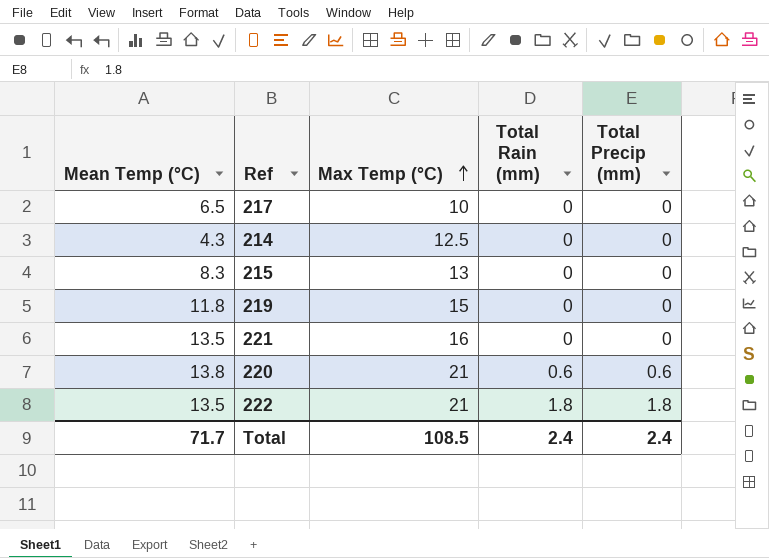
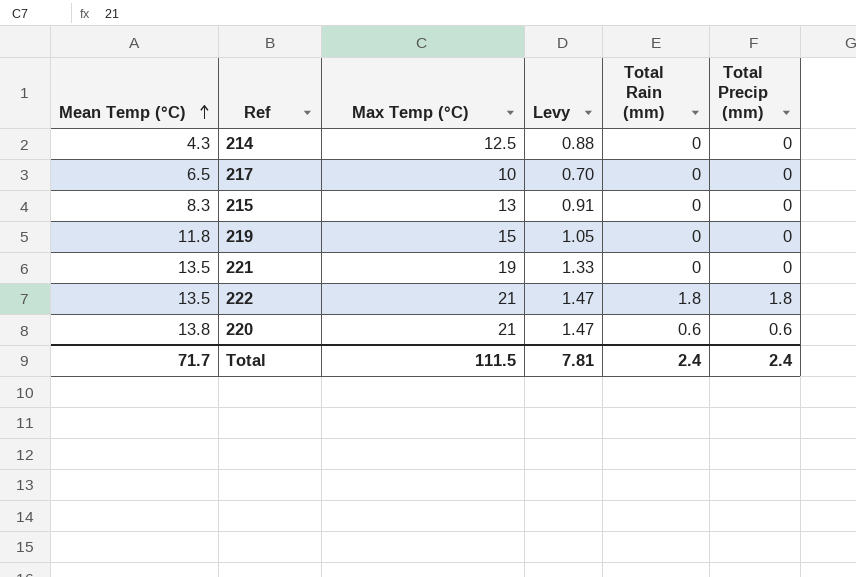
row order: Max Temp (°C) ascending -> Mean Temp (°C) ascending
column Levy | formula: none -> [Max Temp (°C)] * 0.07
221 | Max Temp (°C): 16 -> 19
Total | Max Temp (°C): 108.5 -> 111.5

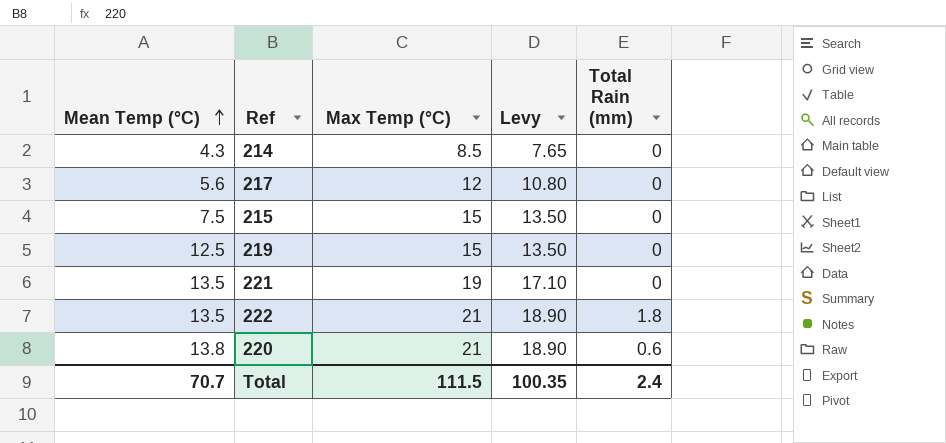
column Total Precip (mm) | position: 6 -> none
column Levy | formula: [Max Temp (°C)] * 0.07 -> [Max Temp (°C)] * 0.9
214 | Max Temp (°C): 12.5 -> 8.5
217 | Mean Temp (°C): 6.5 -> 5.6
217 | Max Temp (°C): 10 -> 12
215 | Mean Temp (°C): 8.3 -> 7.5
215 | Max Temp (°C): 13 -> 15
219 | Mean Temp (°C): 11.8 -> 12.5
Total | Mean Temp (°C): 71.7 -> 70.7
Total | Levy: 7.81 -> 100.35

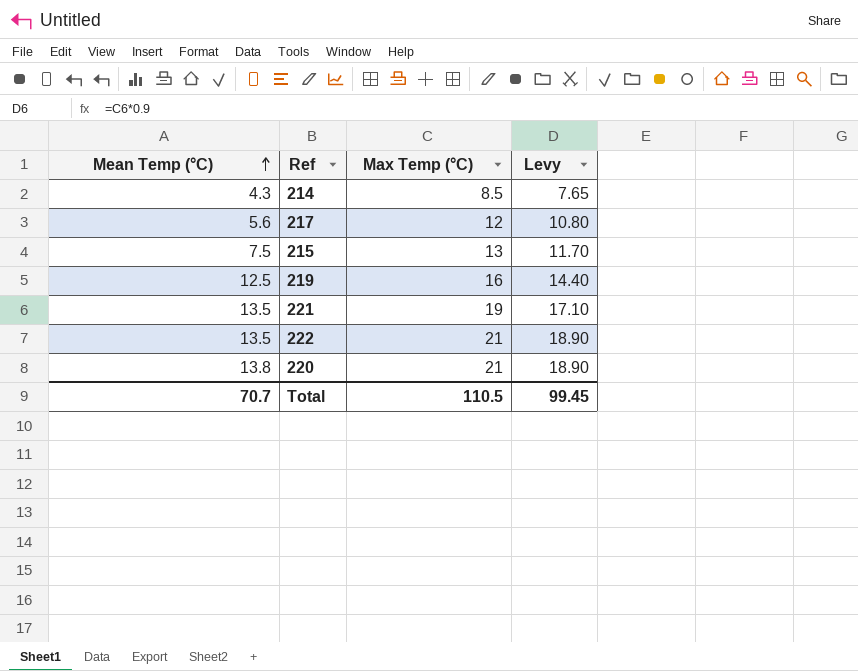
column Total Rain (mm) | position: 5 -> none
215 | Max Temp (°C): 15 -> 13
215 | Levy: 13.50 -> 11.70
219 | Max Temp (°C): 15 -> 16
219 | Levy: 13.50 -> 14.40
Total | Max Temp (°C): 111.5 -> 110.5
Total | Levy: 100.35 -> 99.45

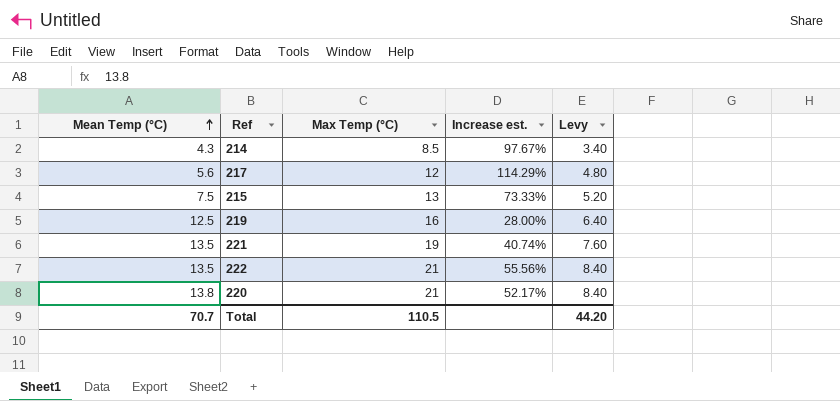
column Increase est. | formula: none -> ([Max Temp (°C)] - [Mean Temp (°C)]) / [Mean Temp (°C)]
column Levy | formula: [Max Temp (°C)] * 0.9 -> [Max Temp (°C)] * 0.4
Total | Levy: 99.45 -> 44.20

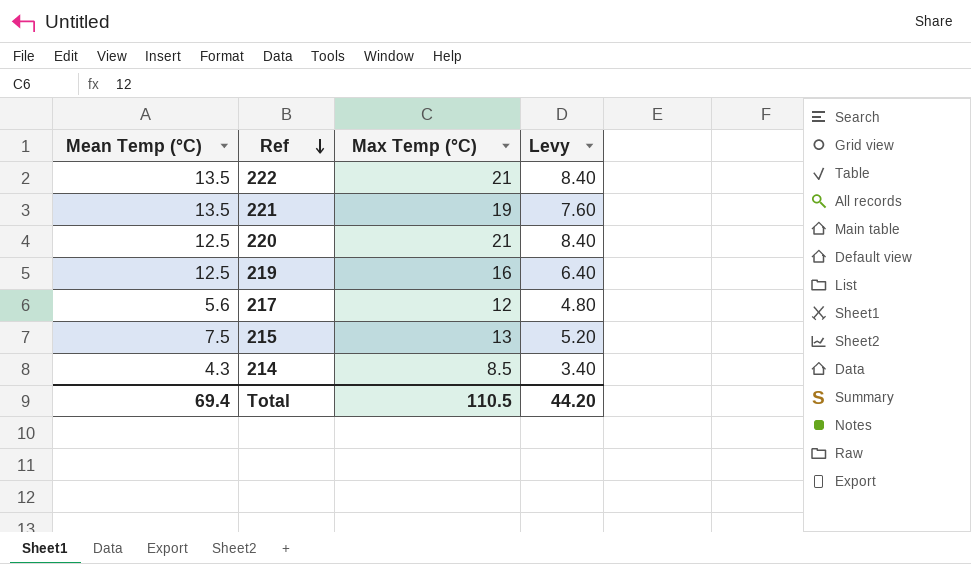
row order: Mean Temp (°C) ascending -> Ref descending
column Increase est. | formula: ([Max Temp (°C)] - [Mean Temp (°C)]) / [Mean Temp (°C)] -> none
220 | Mean Temp (°C): 13.8 -> 12.5
Total | Mean Temp (°C): 70.7 -> 69.4

